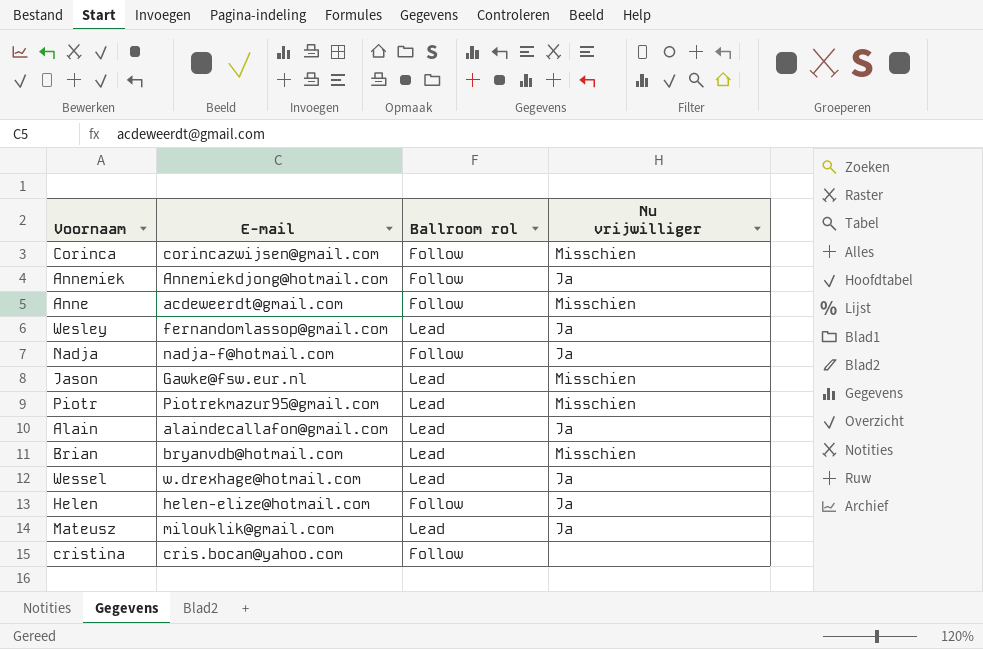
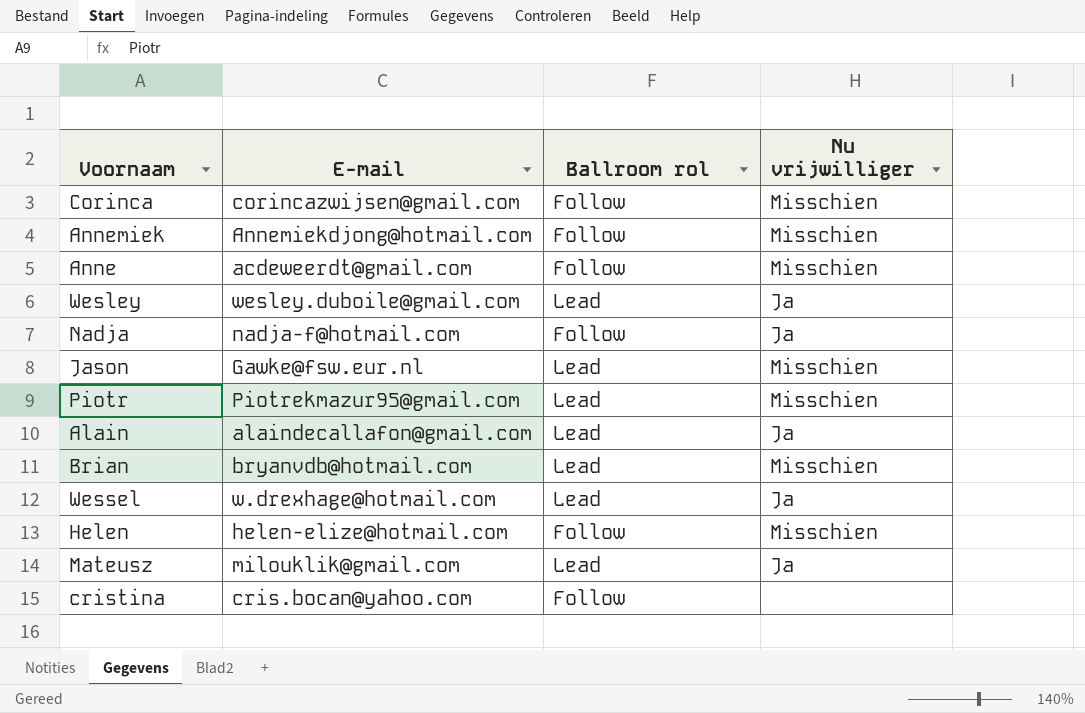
Annemiek | Nu vrijwilliger: Ja -> Misschien
Wesley | E-mail: fernandomlassop@gmail.com -> wesley.duboile@gmail.com
Helen | Nu vrijwilliger: Ja -> Misschien

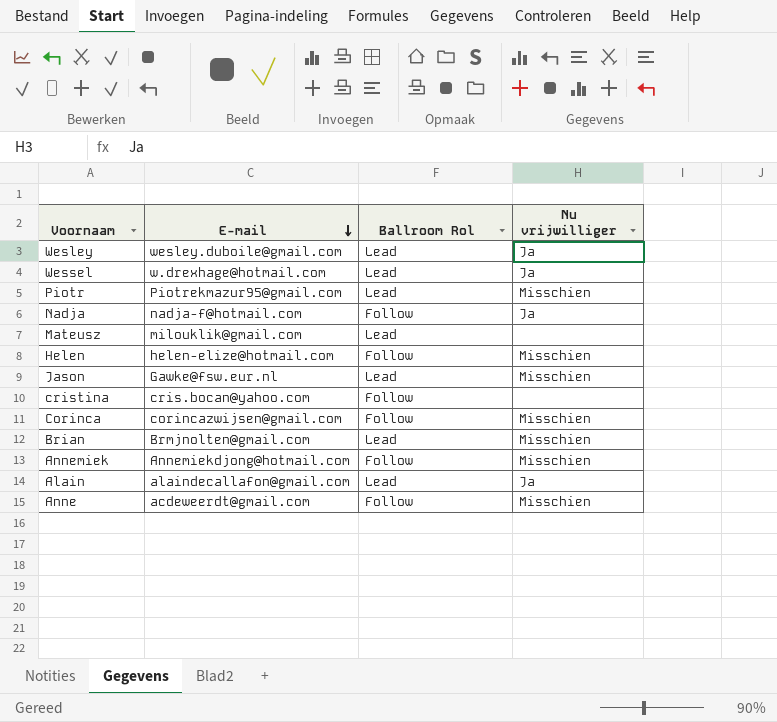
row order: none -> E-mail descending
column name: Ballroom rol -> Ballroom Rol
Mateusz | Nu vrijwilliger: Ja -> none
Brian | E-mail: bryanvdb@hotmail.com -> Brmjnolten@gmail.com

